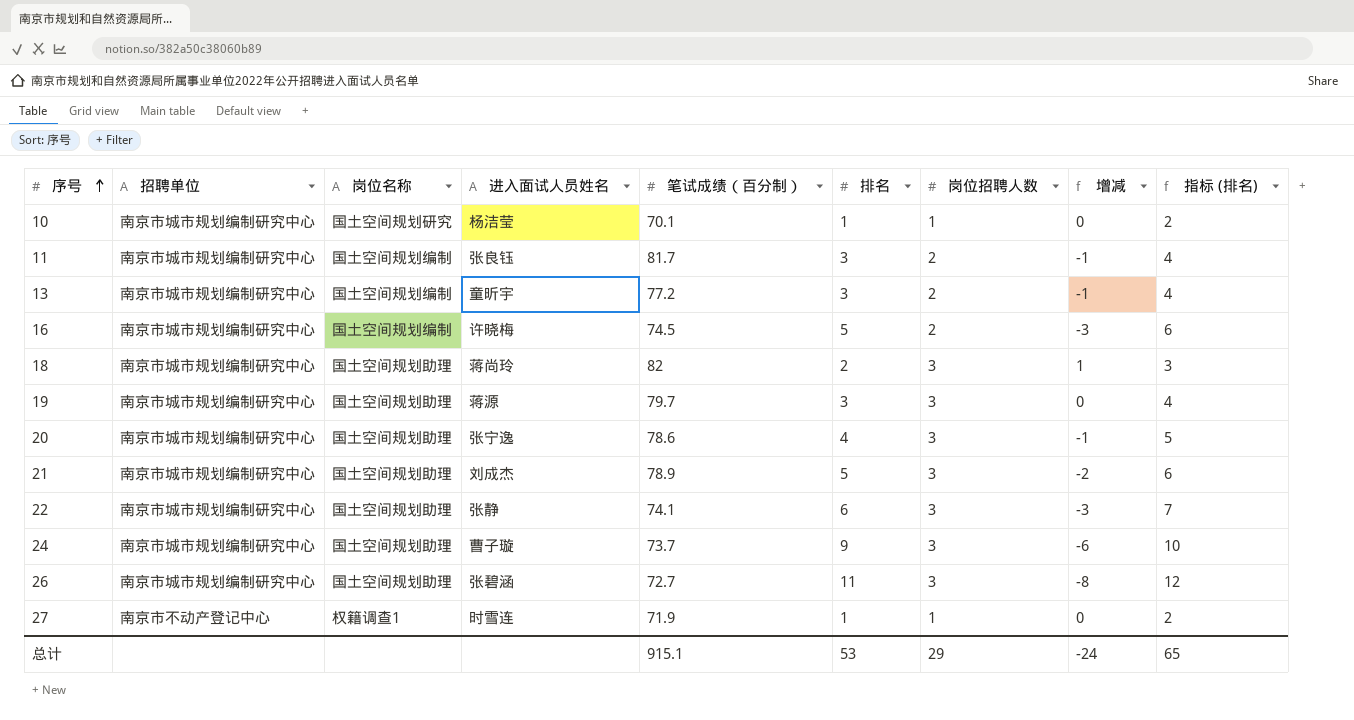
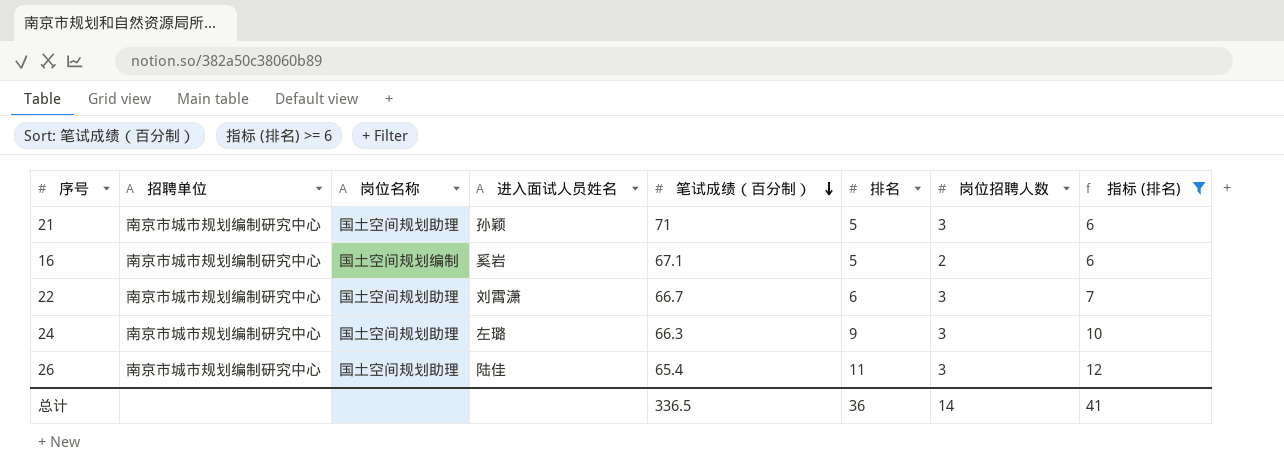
filter: none -> 指标 (排名) >= 6
row order: 序号 ascending -> 笔试成绩（百分制） descending
column 增减 | formula: [岗位招聘人数] - [排名] -> none
21 | 进入面试人员姓名: 刘成杰 -> 孙颖
21 | 笔试成绩（百分制）: 78.9 -> 71
16 | 进入面试人员姓名: 许晓梅 -> 奚岩
16 | 笔试成绩（百分制）: 74.5 -> 67.1
22 | 进入面试人员姓名: 张静 -> 刘霄潇
22 | 笔试成绩（百分制）: 74.1 -> 66.7
24 | 进入面试人员姓名: 曹子璇 -> 左璐
24 | 笔试成绩（百分制）: 73.7 -> 66.3
26 | 进入面试人员姓名: 张碧涵 -> 陆佳
26 | 笔试成绩（百分制）: 72.7 -> 65.4
总计 | 笔试成绩（百分制）: 915.1 -> 336.5
总计 | 排名: 53 -> 36
总计 | 岗位招聘人数: 29 -> 14
总计 | 指标 (排名): 65 -> 41

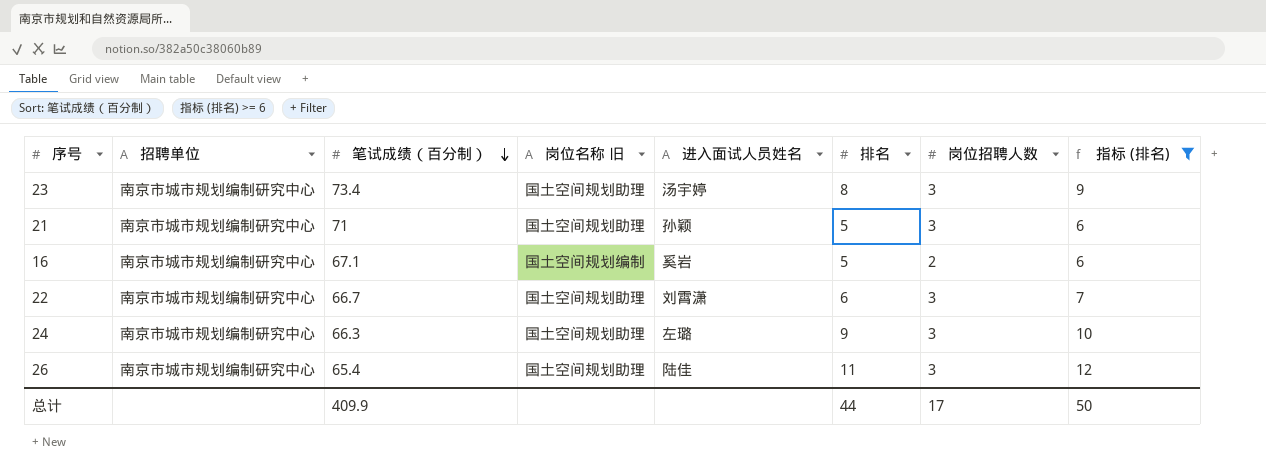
column 笔试成绩（百分制） | position: 5 -> 3
column name: 岗位名称 -> 岗位名称 旧
row 23: none -> 南京市城市规划编制研究中心 | 73.4 | 国土空间规划助理 | 汤宇婷 | 8 | 3 | 9
总计 | 笔试成绩（百分制）: 336.5 -> 409.9
总计 | 排名: 36 -> 44
总计 | 岗位招聘人数: 14 -> 17
总计 | 指标 (排名): 41 -> 50

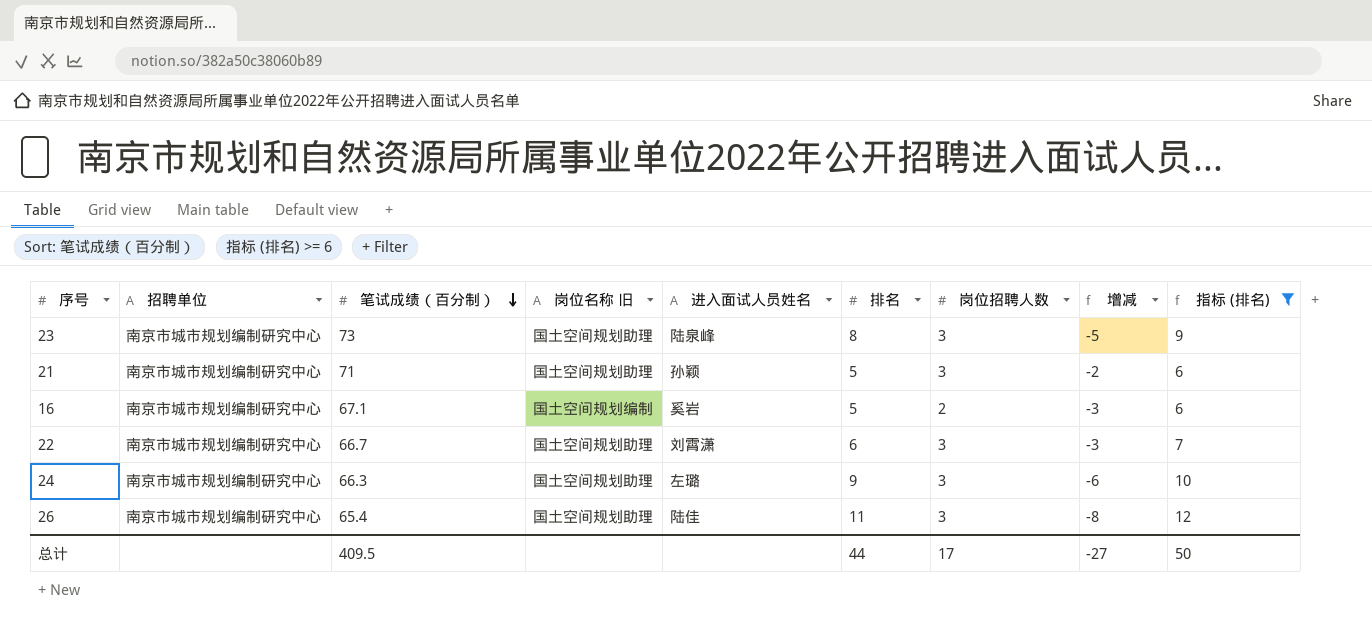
column 增减 | formula: none -> [岗位招聘人数] - [排名]
23 | 笔试成绩（百分制）: 73.4 -> 73
23 | 进入面试人员姓名: 汤宇婷 -> 陆泉峰
总计 | 笔试成绩（百分制）: 409.9 -> 409.5

